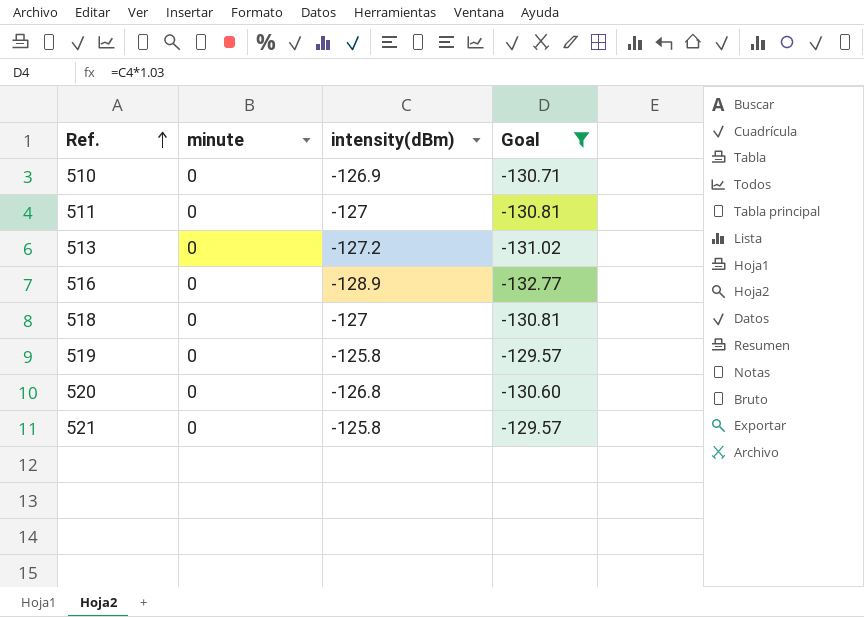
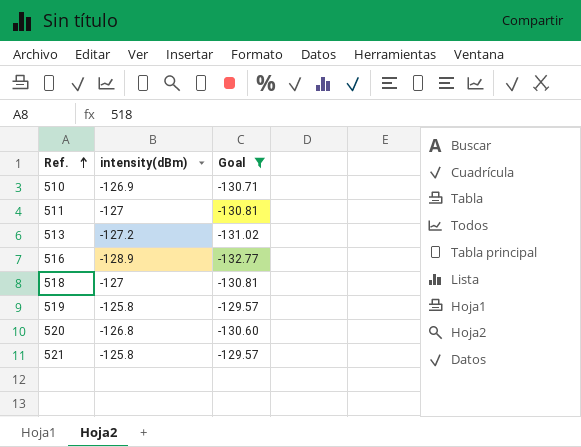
column minute | position: 2 -> none

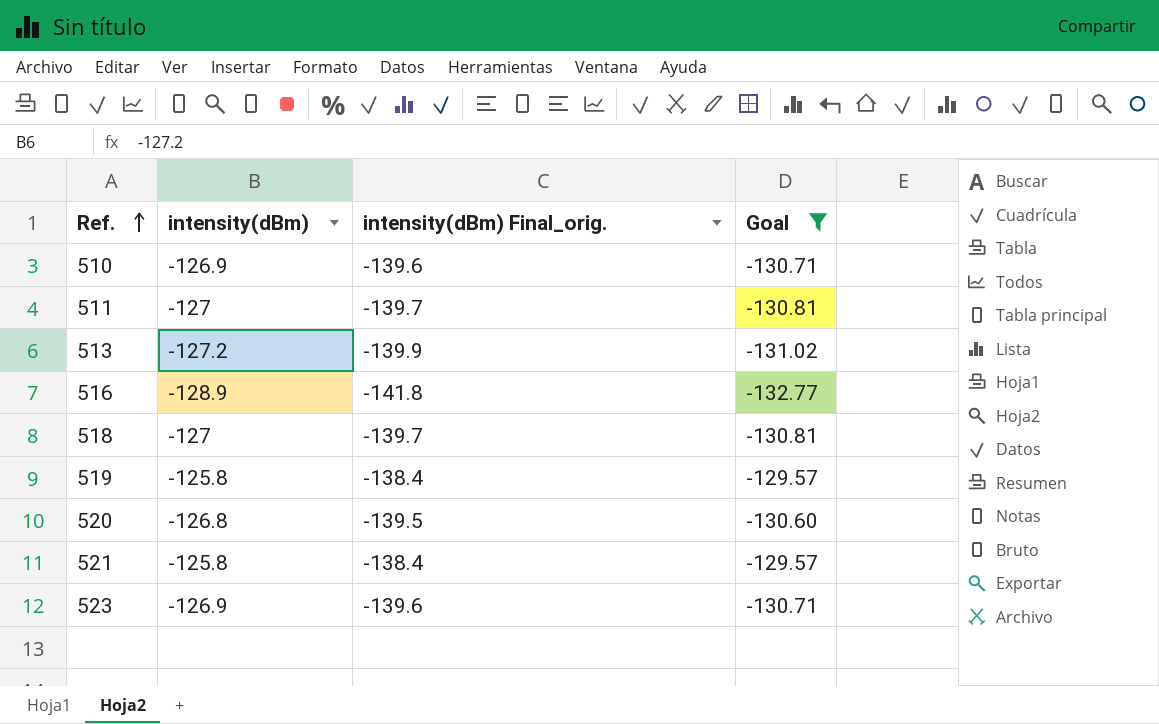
column intensity(dBm) Final_orig. | formula: none -> [intensity(dBm)] * 1.1
row 523: none -> -126.9 | -139.6 | -130.71

